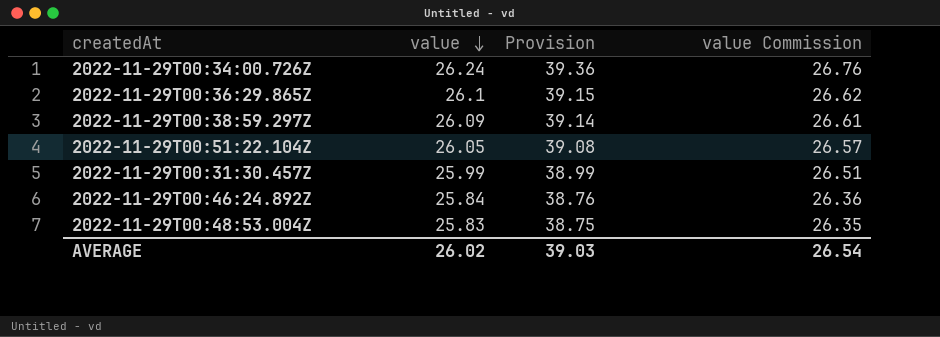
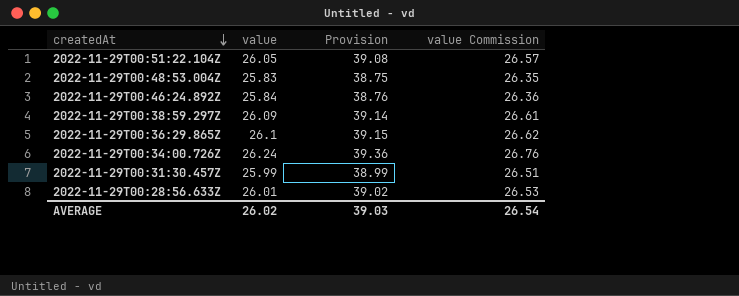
row order: value descending -> createdAt descending
row 2022-11-29T00:28:56.633Z: none -> 26.01 | 39.02 | 26.53

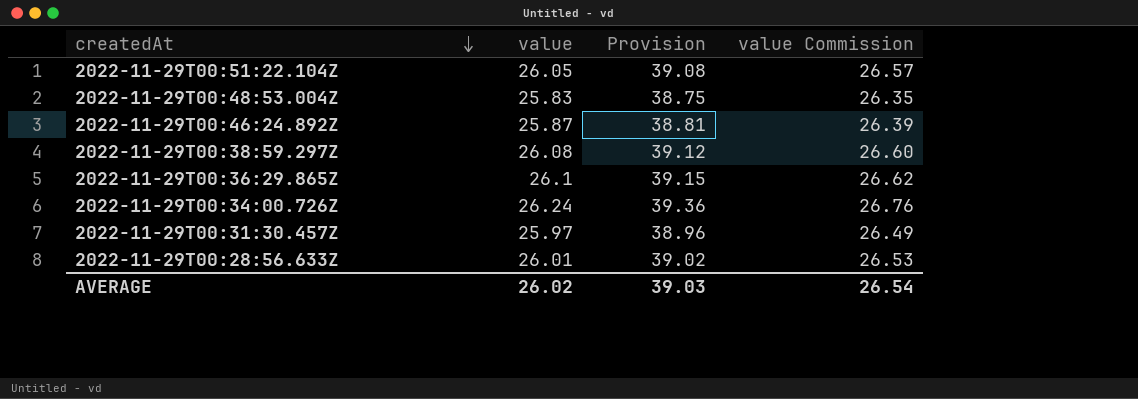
2022-11-29T00:46:24.892Z | value: 25.84 -> 25.87
2022-11-29T00:46:24.892Z | Provision: 38.76 -> 38.81
2022-11-29T00:46:24.892Z | value Commission: 26.36 -> 26.39
2022-11-29T00:38:59.297Z | value: 26.09 -> 26.08
2022-11-29T00:38:59.297Z | Provision: 39.14 -> 39.12
2022-11-29T00:38:59.297Z | value Commission: 26.61 -> 26.60
2022-11-29T00:31:30.457Z | value: 25.99 -> 25.97
2022-11-29T00:31:30.457Z | Provision: 38.99 -> 38.96
2022-11-29T00:31:30.457Z | value Commission: 26.51 -> 26.49

